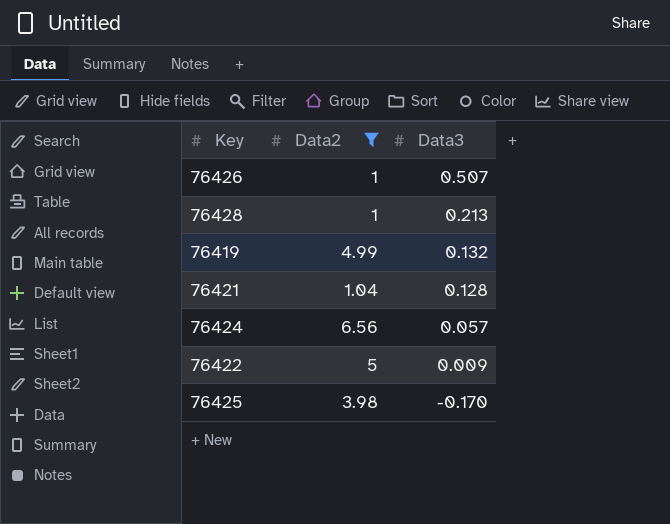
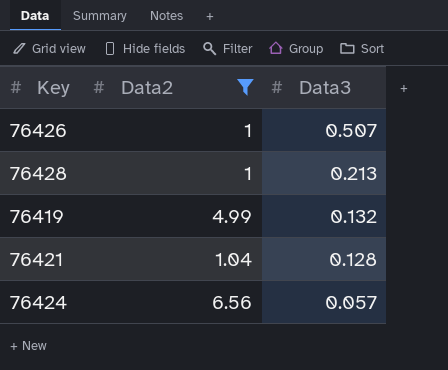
row 76422: 5 | 0.009 -> none
row 76425: 3.98 | -0.170 -> none

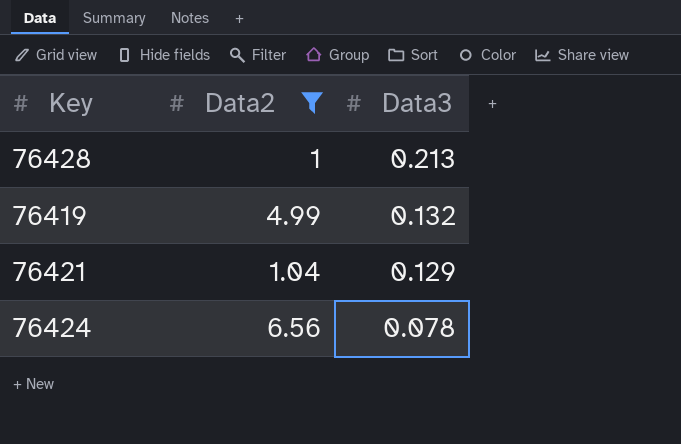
row 76426: 1 | 0.507 -> none
76421 | Data3: 0.128 -> 0.129
76424 | Data3: 0.057 -> 0.078

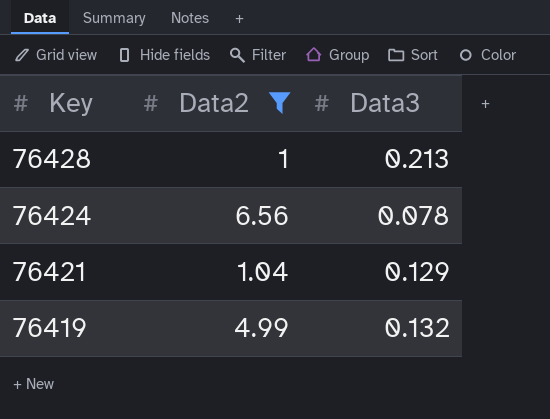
row order: Data3 descending -> Key descending

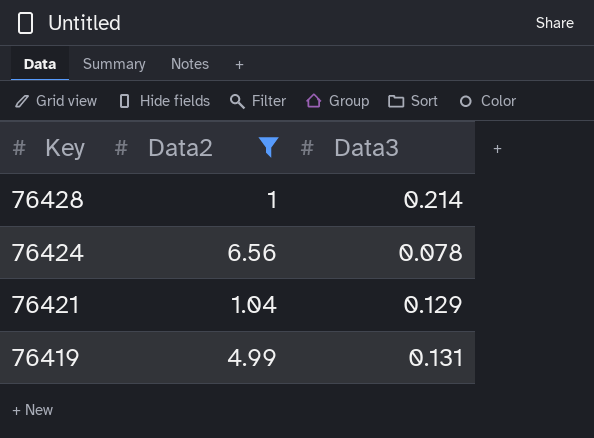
76428 | Data3: 0.213 -> 0.214
76419 | Data3: 0.132 -> 0.131

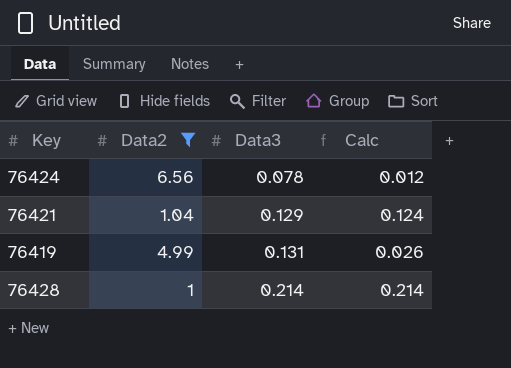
row order: Key descending -> Data3 ascending
column Calc | formula: none -> [Data3] / [Data2]

